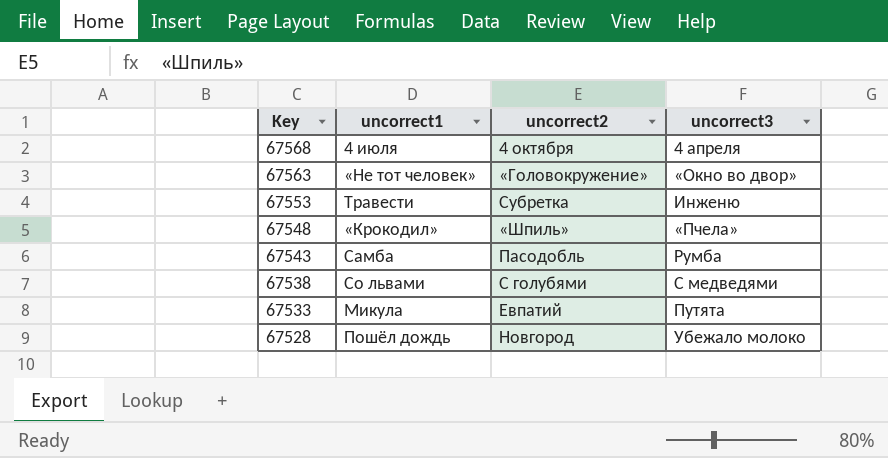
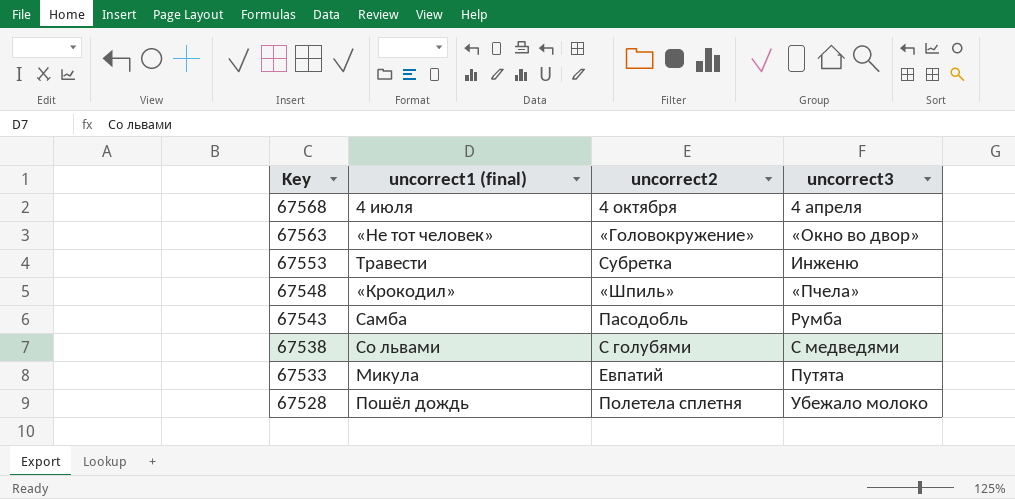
column name: uncorrect1 -> uncorrect1 (final)
67528 | uncorrect2: Новгород -> Полетела сплетня

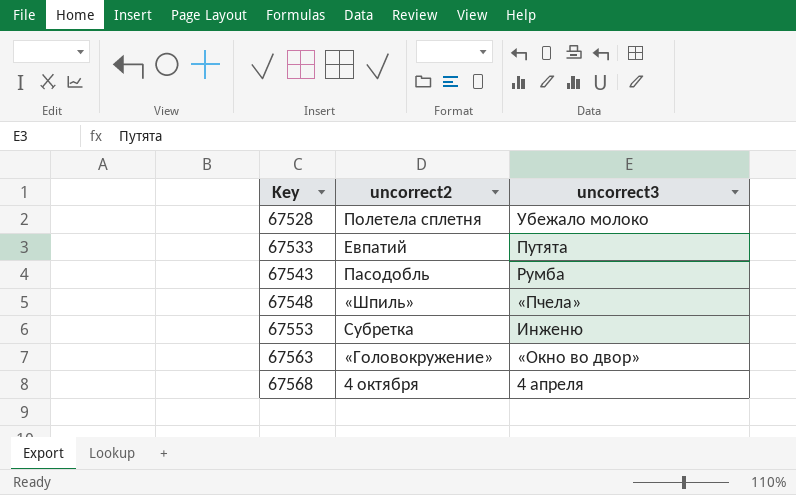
row order: Key descending -> Key ascending
column uncorrect1 (final) | position: 2 -> none
row 67538: Со львами | С голубями | С медведями -> none

